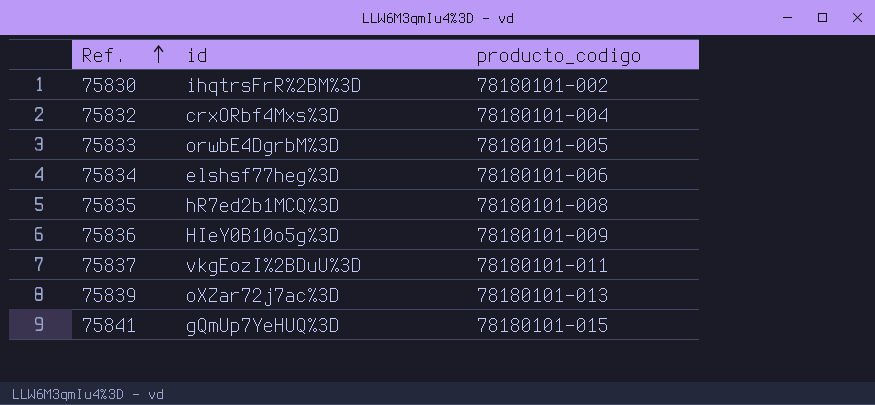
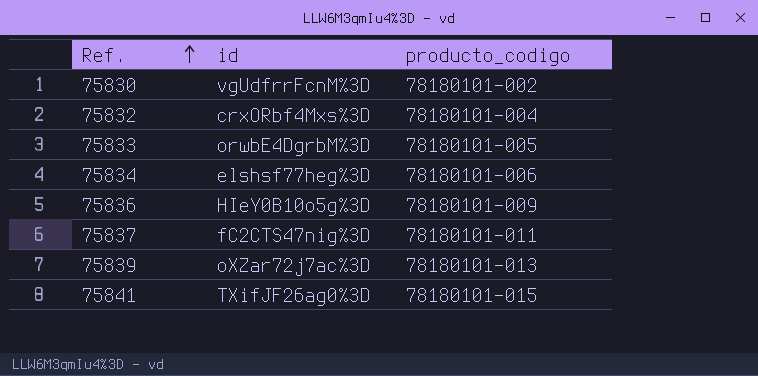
row 75835: hR7ed2b1MCQ%3D | 78180101-008 -> none
75830 | id: ihqtrsFrR%2BM%3D -> vgUdfrrFcnM%3D
75837 | id: vkgEozI%2BDuU%3D -> fC2CTS47nig%3D
75841 | id: gQmUp7YeHUQ%3D -> TXifJF26ag0%3D

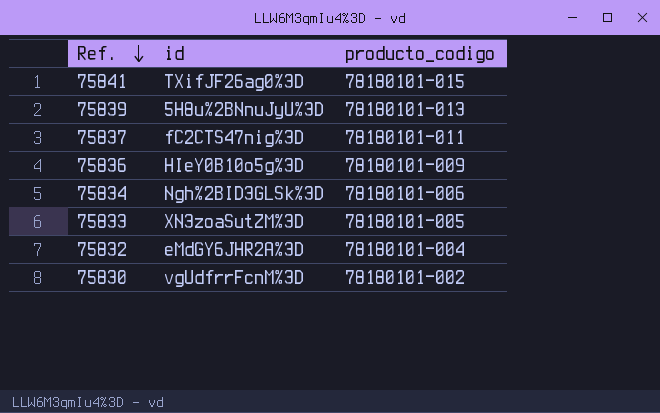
row order: Ref. ascending -> Ref. descending
75839 | id: oXZar72j7ac%3D -> 5H8u%2BNnuJyU%3D
75834 | id: elshsf77heg%3D -> Ngh%2BID3GLSk%3D
75833 | id: orwbE4DgrbM%3D -> XN3zoaSutZM%3D
75832 | id: crxORbf4Mxs%3D -> eMdGY6JHR2A%3D

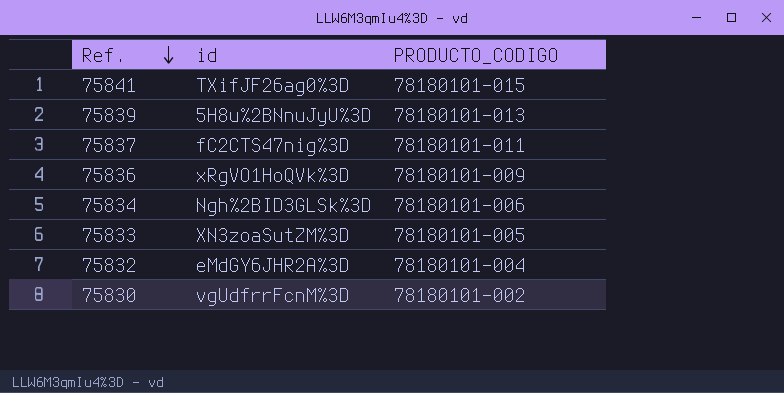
column name: producto_codigo -> PRODUCTO_CODIGO
75836 | id: HIeY0B10o5g%3D -> xRgVO1HoQVk%3D

